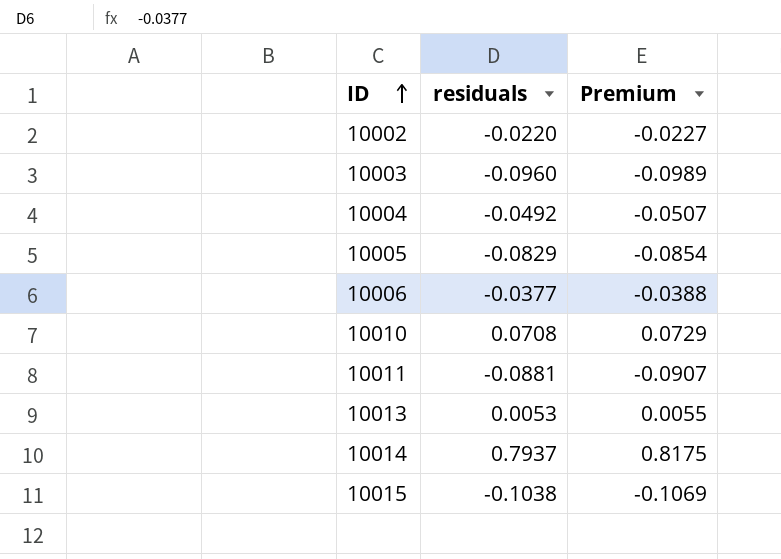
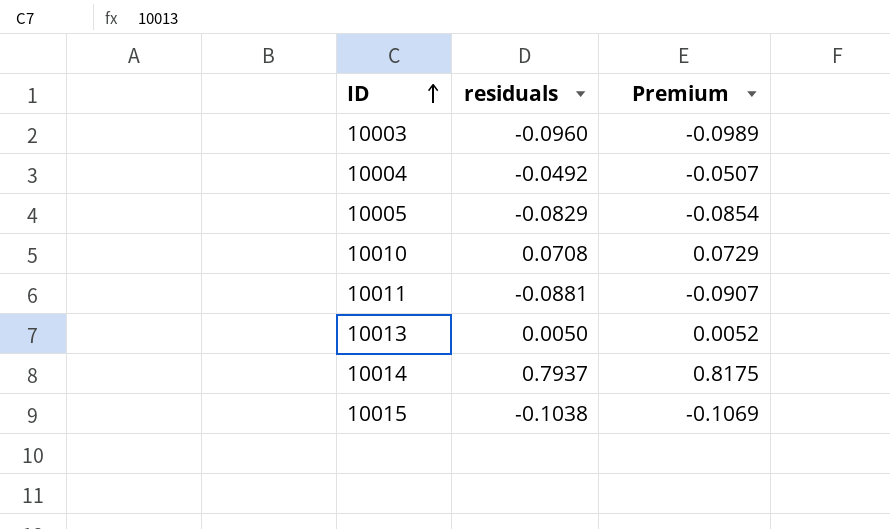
row 10002: -0.0220 | -0.0227 -> none
row 10006: -0.0377 | -0.0388 -> none
10013 | residuals: 0.0053 -> 0.0050
10013 | Premium: 0.0055 -> 0.0052

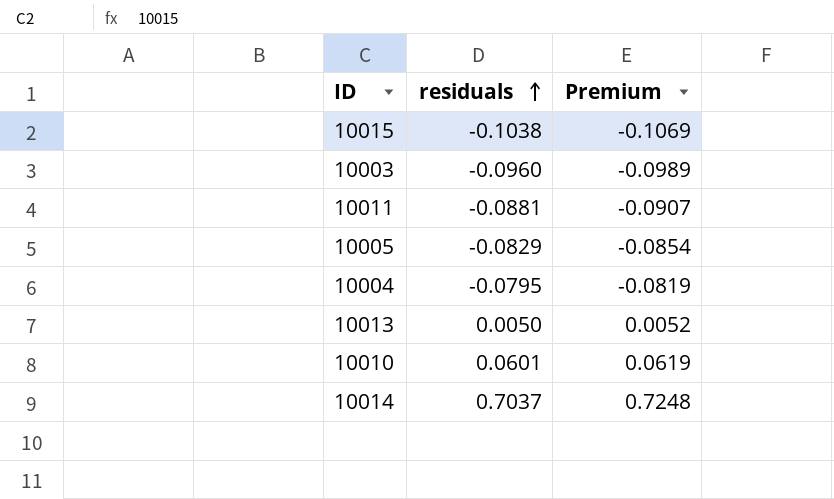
row order: ID ascending -> residuals ascending
10004 | residuals: -0.0492 -> -0.0795
10004 | Premium: -0.0507 -> -0.0819
10010 | residuals: 0.0708 -> 0.0601
10010 | Premium: 0.0729 -> 0.0619
10014 | residuals: 0.7937 -> 0.7037
10014 | Premium: 0.8175 -> 0.7248

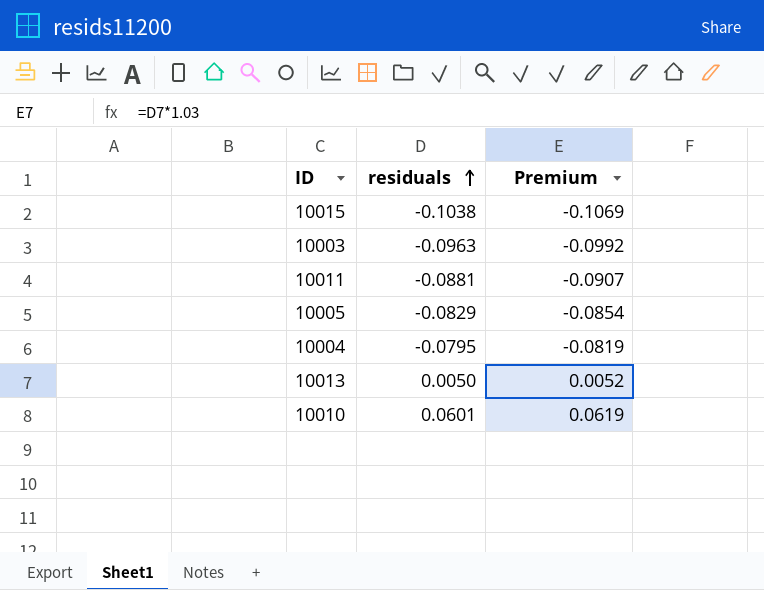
row 10014: 0.7037 | 0.7248 -> none
10003 | residuals: -0.0960 -> -0.0963
10003 | Premium: -0.0989 -> -0.0992

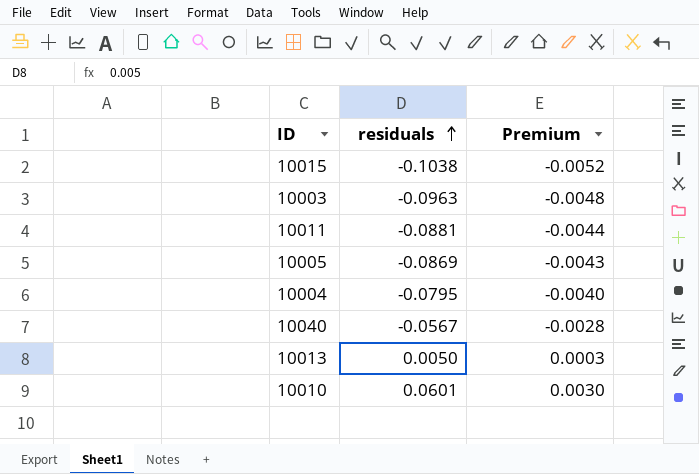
column Premium | formula: [residuals] * 1.03 -> [residuals] * 0.05
10005 | residuals: -0.0829 -> -0.0869
row 10040: none -> -0.0567 | -0.0028

